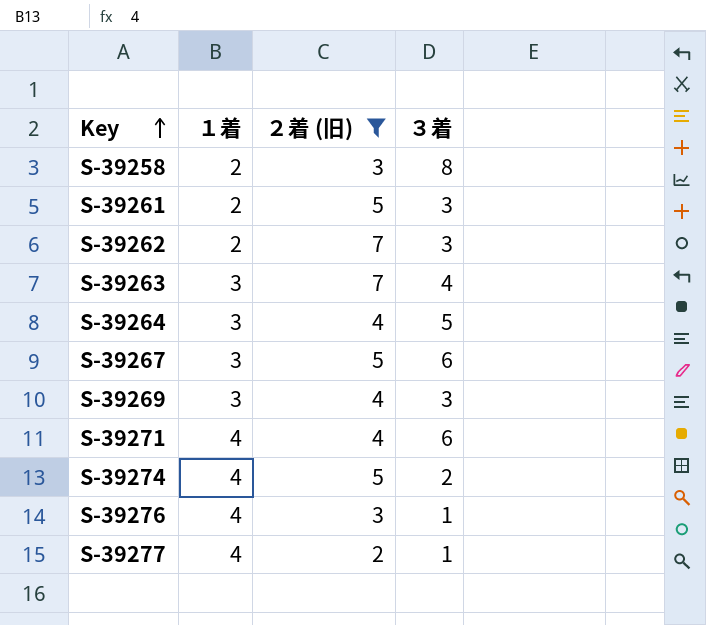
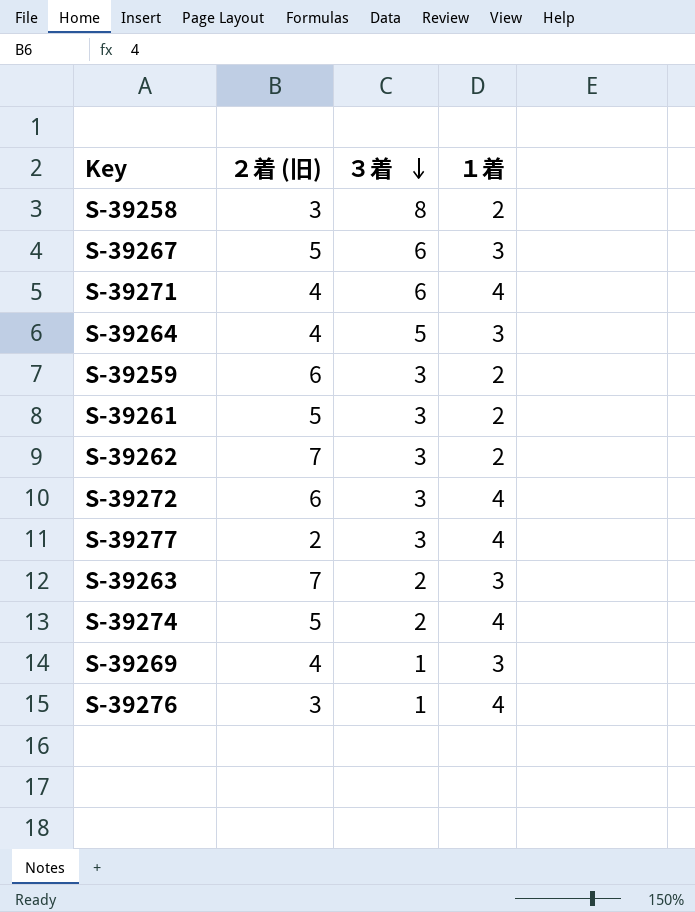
filter: ２着 (旧) != 6 -> none
row order: Key ascending -> ３着 descending
column １着 | position: 2 -> 4
S-39277 | ３着: 1 -> 3
S-39263 | ３着: 4 -> 2
S-39269 | ３着: 3 -> 1

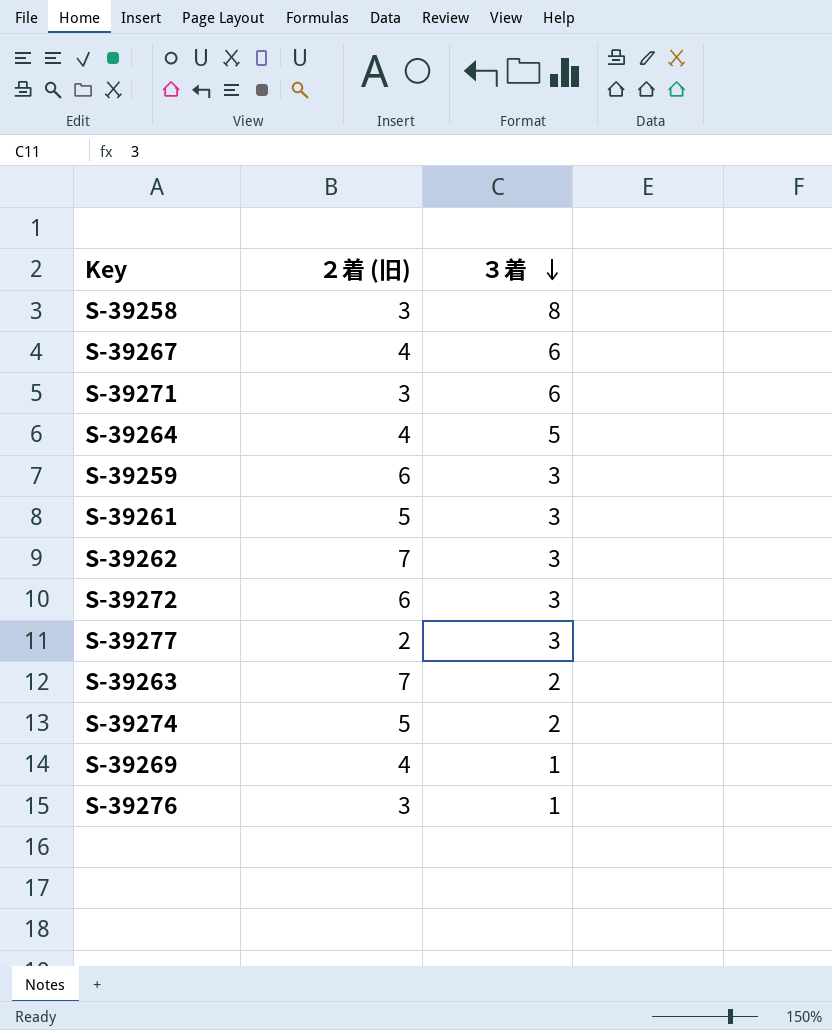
column １着 | position: 4 -> none
S-39267 | ２着 (旧): 5 -> 4
S-39271 | ２着 (旧): 4 -> 3

